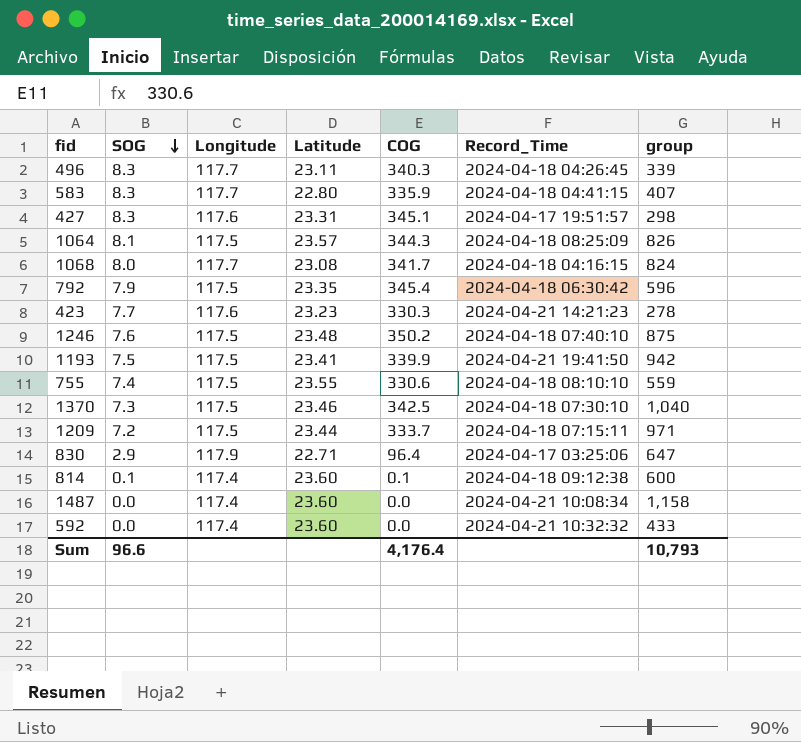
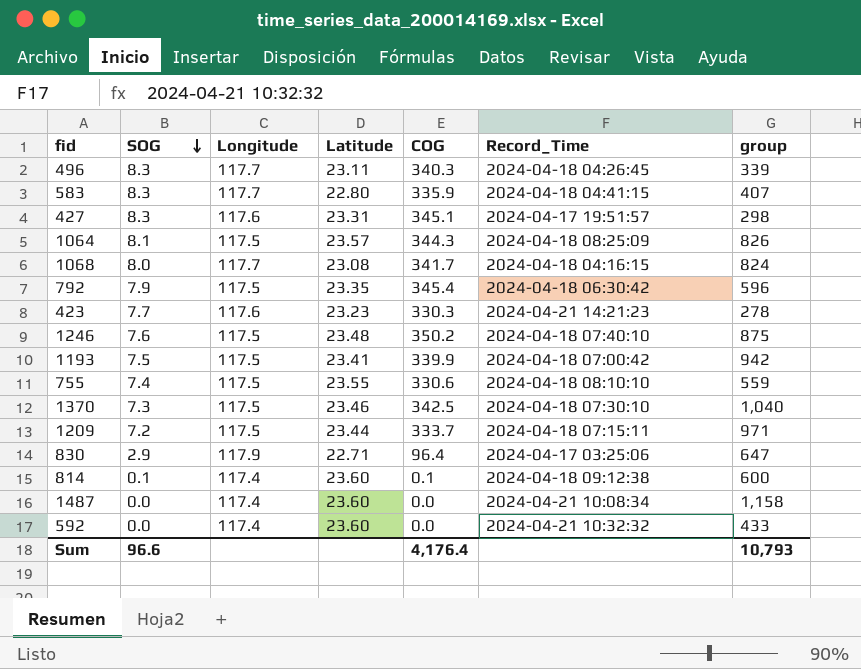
1193 | Record_Time: 2024-04-21 19:41:50 -> 2024-04-18 07:00:42

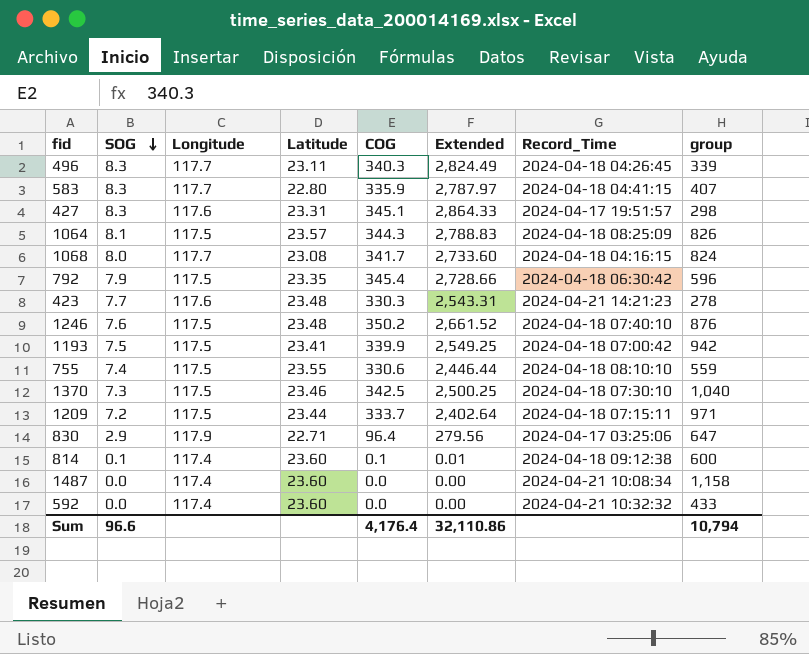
column Extended | formula: none -> [SOG] * [COG]
423 | Latitude: 23.23 -> 23.48
1246 | group: 875 -> 876
Sum | group: 10,793 -> 10,794

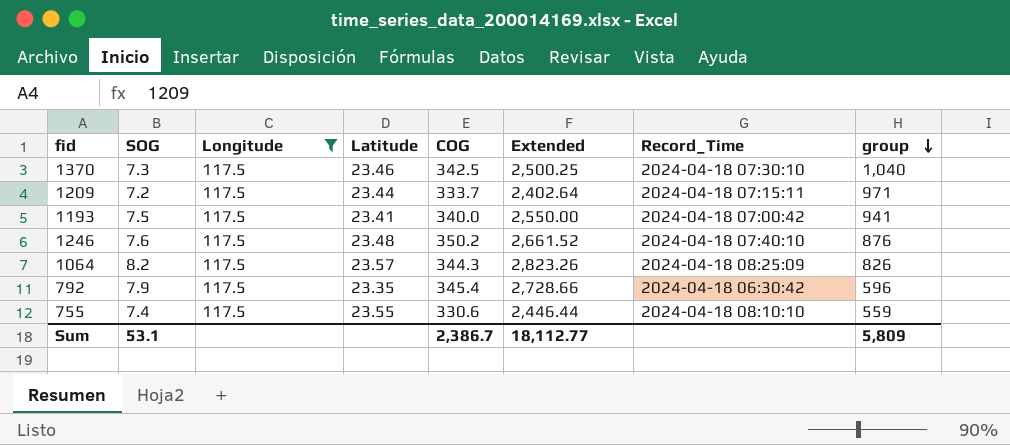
filter: none -> Longitude = 117.5
row order: SOG descending -> group descending
1193 | COG: 339.9 -> 340.0
1193 | Extended: 2,549.25 -> 2,550.00
1193 | group: 942 -> 941
1064 | SOG: 8.1 -> 8.2
1064 | Extended: 2,788.83 -> 2,823.26
Sum | SOG: 96.6 -> 53.1
Sum | COG: 4,176.4 -> 2,386.7
Sum | Extended: 32,110.86 -> 18,112.77
Sum | group: 10,794 -> 5,809

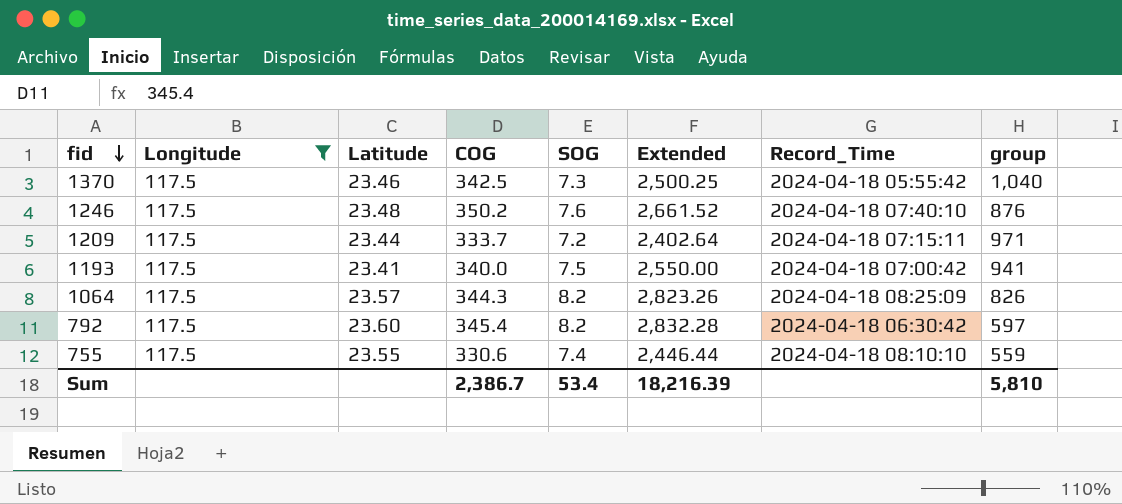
row order: group descending -> fid descending
column SOG | position: 2 -> 5
1370 | Record_Time: 2024-04-18 07:30:10 -> 2024-04-18 05:55:42
792 | Latitude: 23.35 -> 23.60
792 | SOG: 7.9 -> 8.2
792 | Extended: 2,728.66 -> 2,832.28
792 | group: 596 -> 597
Sum | SOG: 53.1 -> 53.4
Sum | Extended: 18,112.77 -> 18,216.39
Sum | group: 5,809 -> 5,810

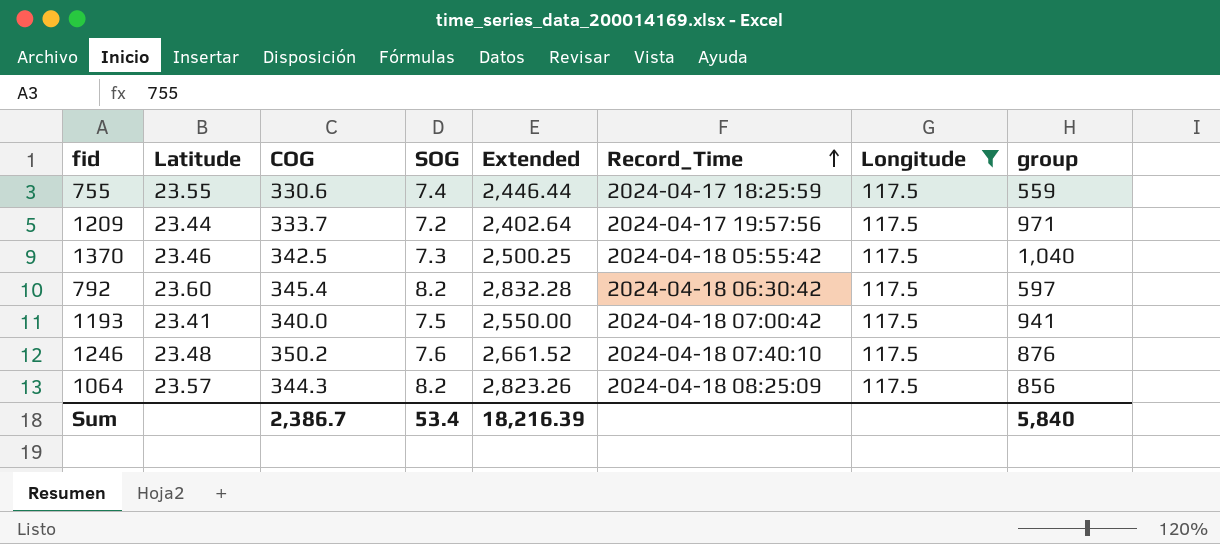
row order: fid descending -> Record_Time ascending
column Longitude | position: 2 -> 7
755 | Record_Time: 2024-04-18 08:10:10 -> 2024-04-17 18:25:59
1209 | Record_Time: 2024-04-18 07:15:11 -> 2024-04-17 19:57:56
1064 | group: 826 -> 856
Sum | group: 5,810 -> 5,840

